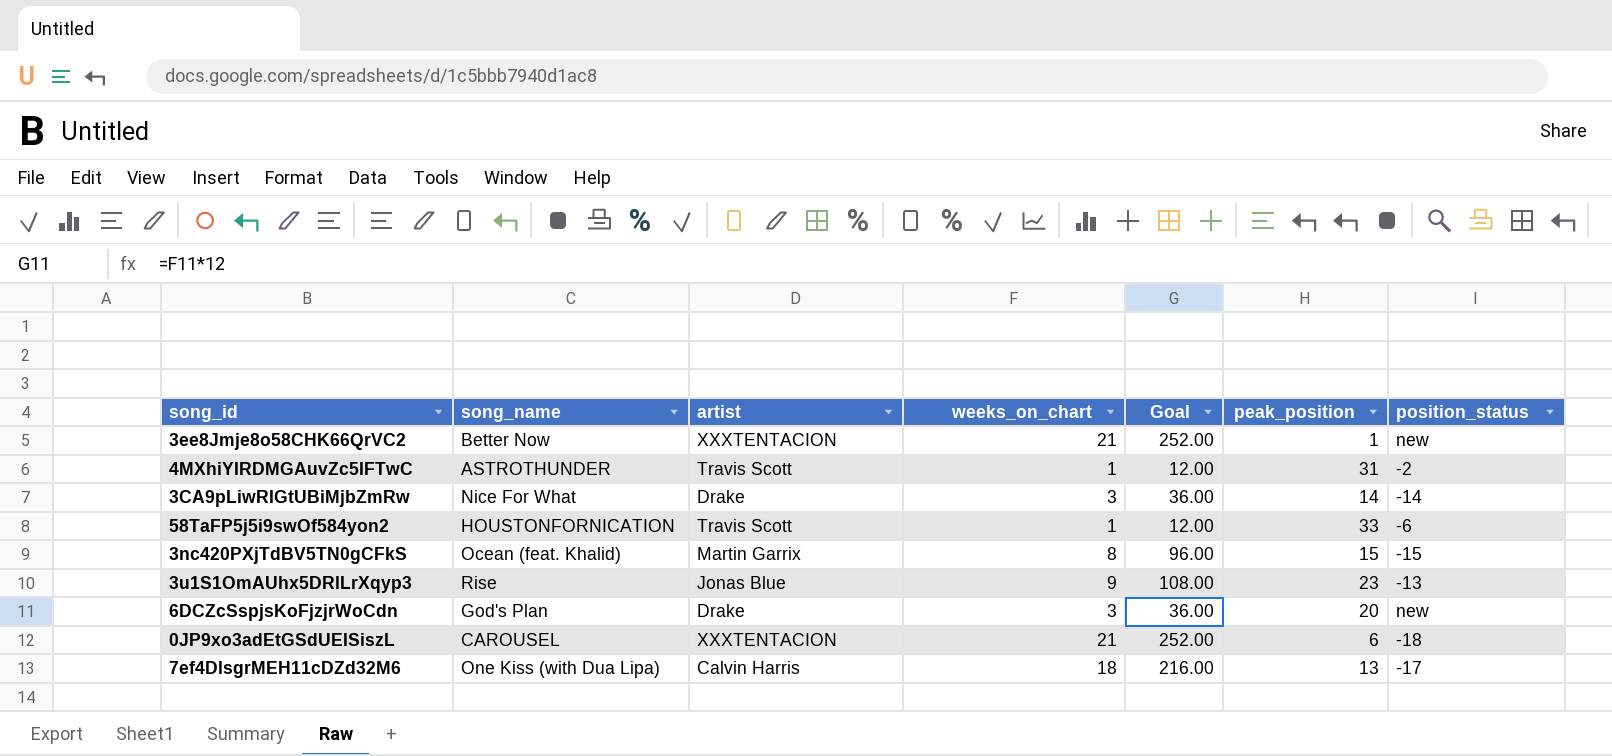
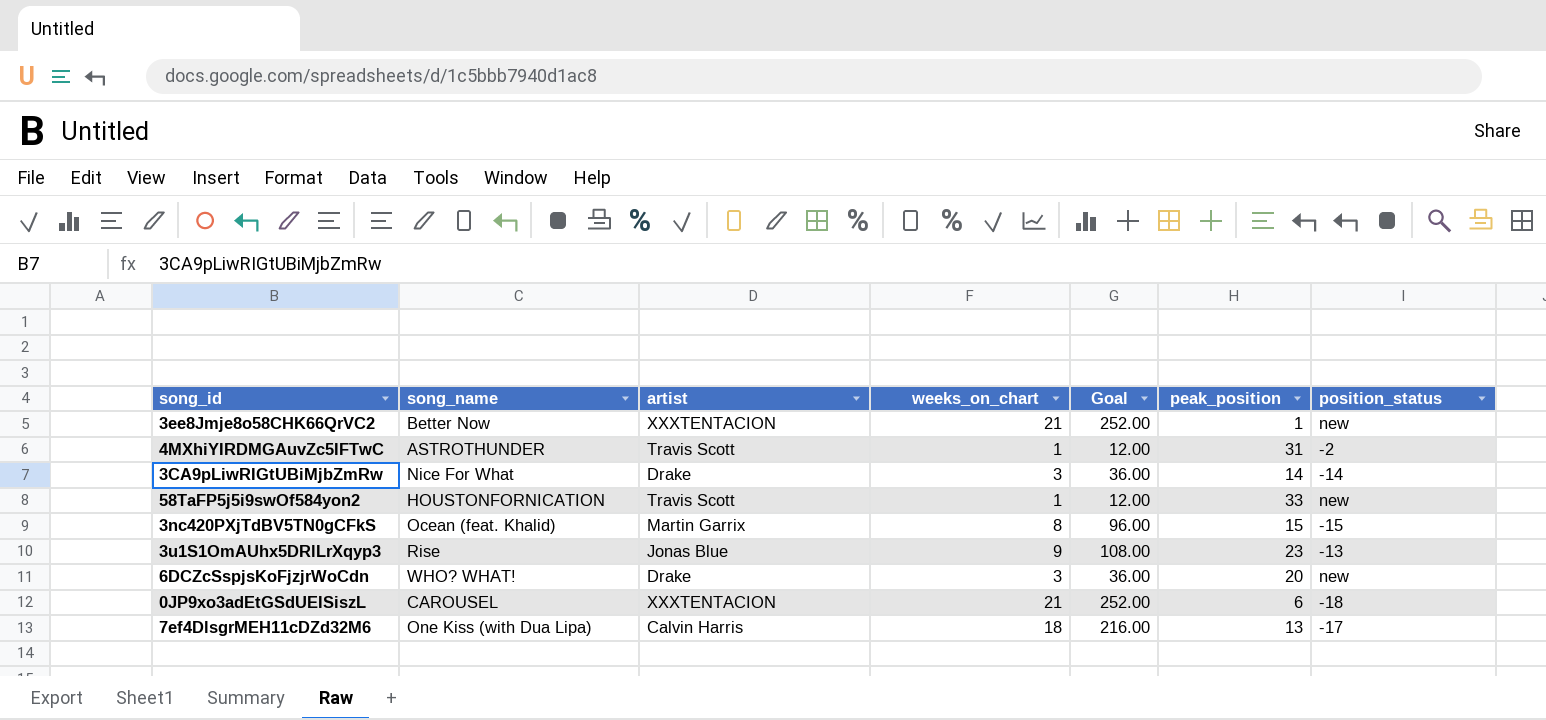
58TaFP5j5i9swOf584yon2 | position_status: -6 -> new
6DCZcSspjsKoFjzjrWoCdn | song_name: God's Plan -> WHO? WHAT!

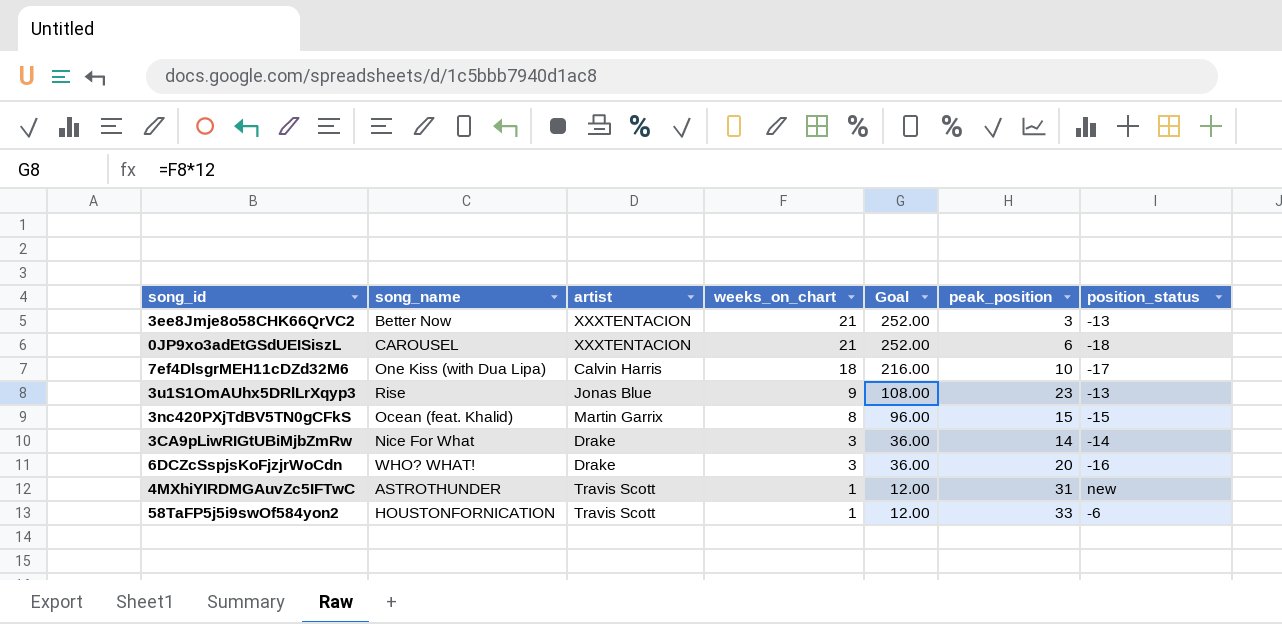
row order: none -> weeks_on_chart descending
3ee8Jmje8o58CHK66QrVC2 | peak_position: 1 -> 3
3ee8Jmje8o58CHK66QrVC2 | position_status: new -> -13
7ef4DlsgrMEH11cDZd32M6 | peak_position: 13 -> 10
6DCZcSspjsKoFjzjrWoCdn | position_status: new -> -16
4MXhiYIRDMGAuvZc5IFTwC | position_status: -2 -> new
58TaFP5j5i9swOf584yon2 | position_status: new -> -6

